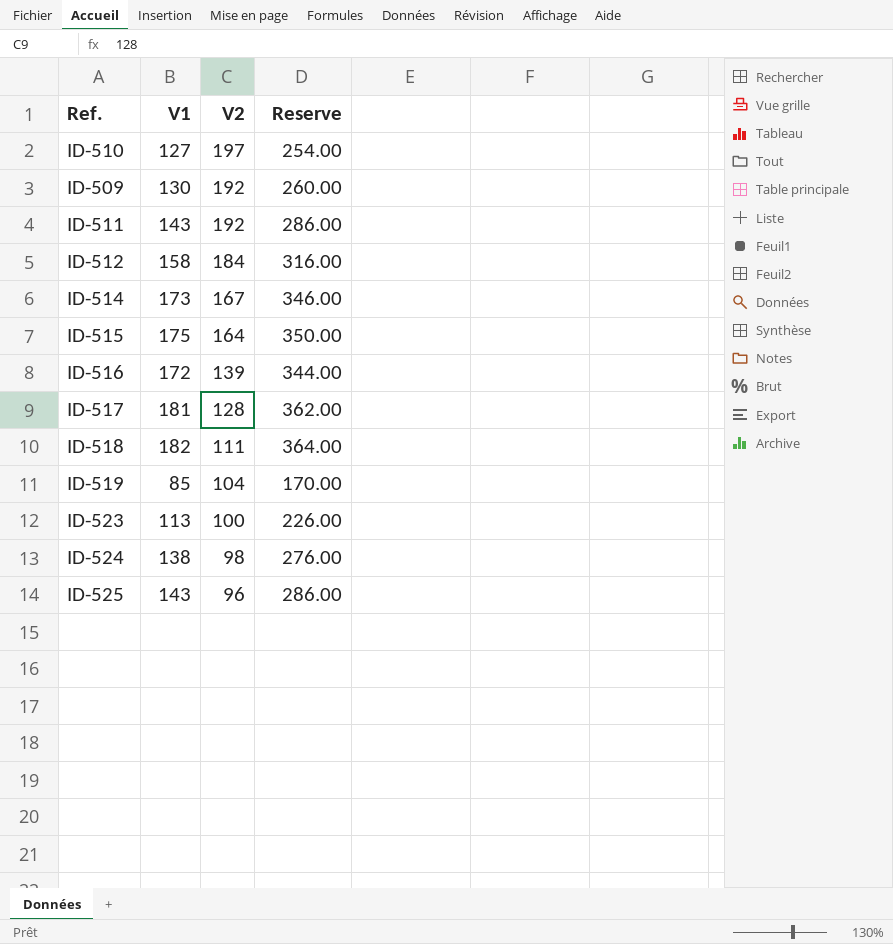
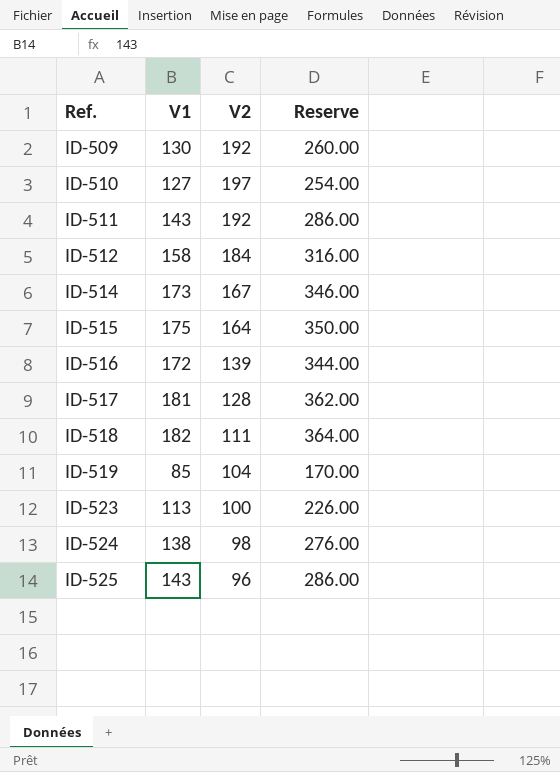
row order: V2 descending -> Ref. ascending

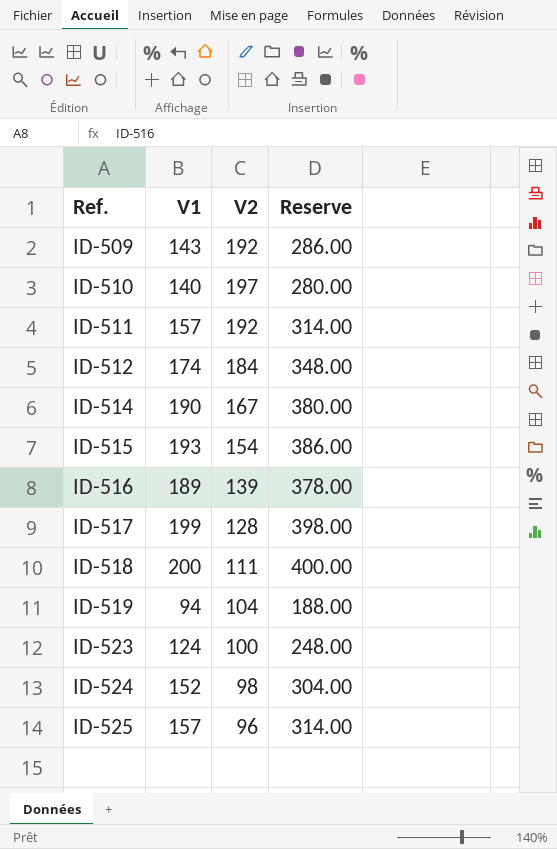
ID-509 | V1: 130 -> 143
ID-509 | Reserve: 260.00 -> 286.00
ID-510 | V1: 127 -> 140
ID-510 | Reserve: 254.00 -> 280.00
ID-511 | V1: 143 -> 157
ID-511 | Reserve: 286.00 -> 314.00
ID-512 | V1: 158 -> 174
ID-512 | Reserve: 316.00 -> 348.00
ID-514 | V1: 173 -> 190
ID-514 | Reserve: 346.00 -> 380.00
ID-515 | V1: 175 -> 193
ID-515 | V2: 164 -> 154
ID-515 | Reserve: 350.00 -> 386.00
ID-516 | V1: 172 -> 189
ID-516 | Reserve: 344.00 -> 378.00
ID-517 | V1: 181 -> 199
ID-517 | Reserve: 362.00 -> 398.00
ID-518 | V1: 182 -> 200
ID-518 | Reserve: 364.00 -> 400.00
ID-519 | V1: 85 -> 94
ID-519 | Reserve: 170.00 -> 188.00
ID-523 | V1: 113 -> 124
ID-523 | Reserve: 226.00 -> 248.00
ID-524 | V1: 138 -> 152
ID-524 | Reserve: 276.00 -> 304.00
ID-525 | V1: 143 -> 157
ID-525 | Reserve: 286.00 -> 314.00

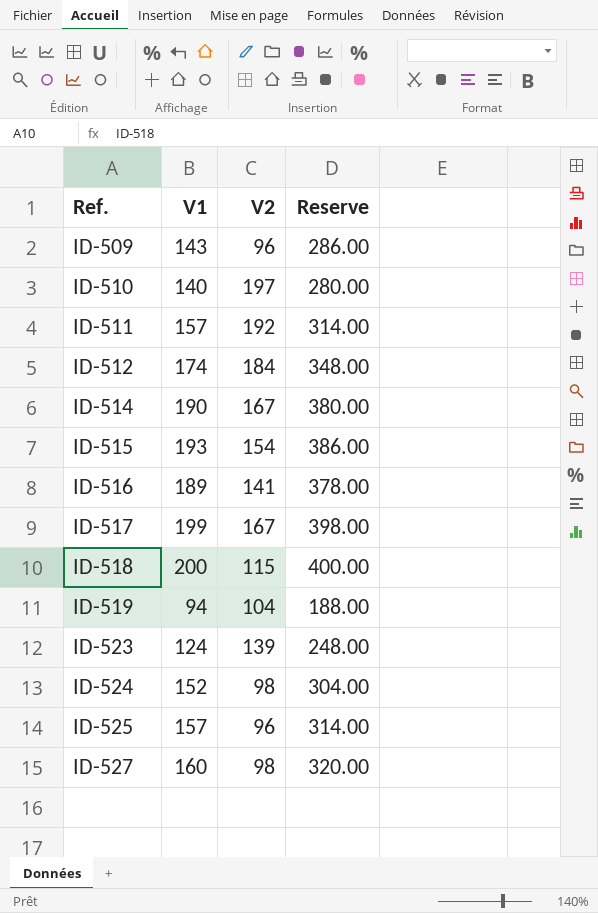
ID-509 | V2: 192 -> 96
ID-516 | V2: 139 -> 141
ID-517 | V2: 128 -> 167
ID-518 | V2: 111 -> 115
ID-523 | V2: 100 -> 139
row ID-527: none -> 160 | 98 | 320.00

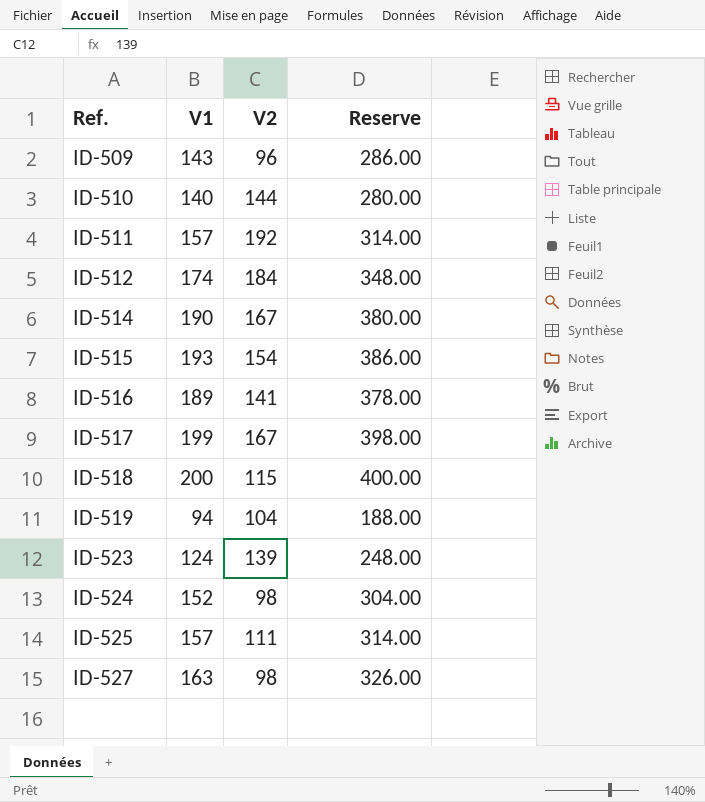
ID-510 | V2: 197 -> 144
ID-525 | V2: 96 -> 111
ID-527 | V1: 160 -> 163
ID-527 | Reserve: 320.00 -> 326.00

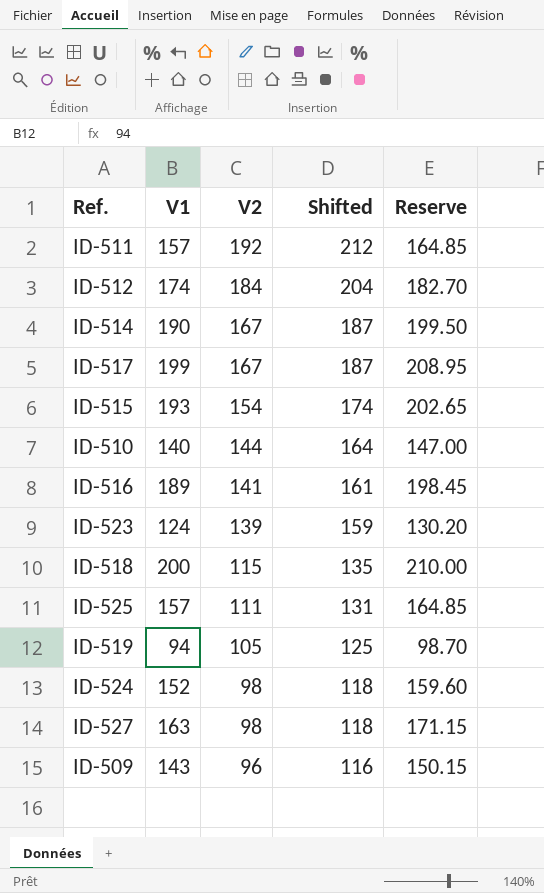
row order: Ref. ascending -> V2 descending
column Shifted | formula: none -> [V2] + 20
column Reserve | formula: [V1] * 2 -> [V1] * 1.05
ID-519 | V2: 104 -> 105

